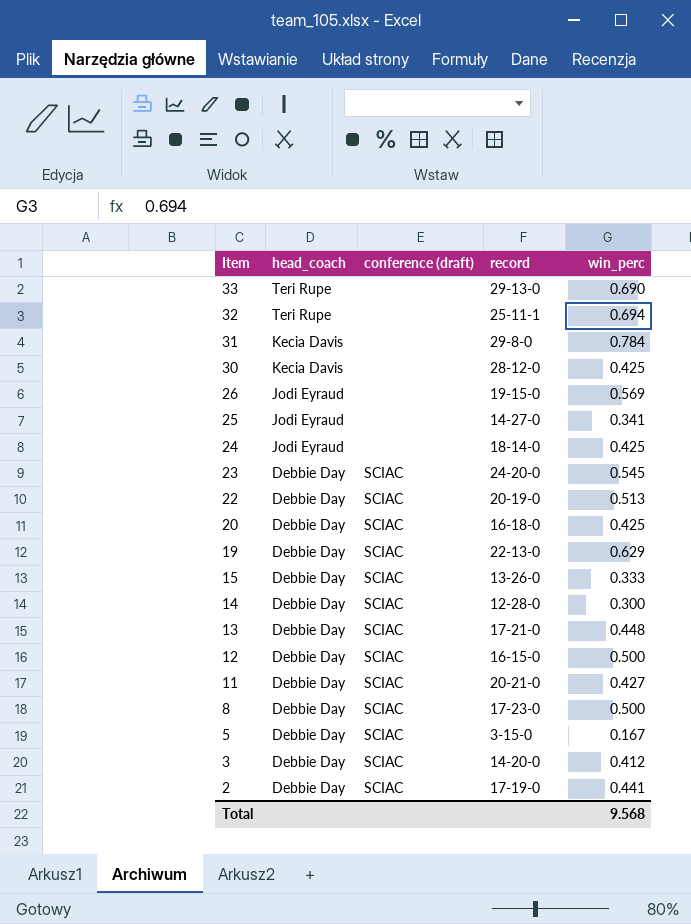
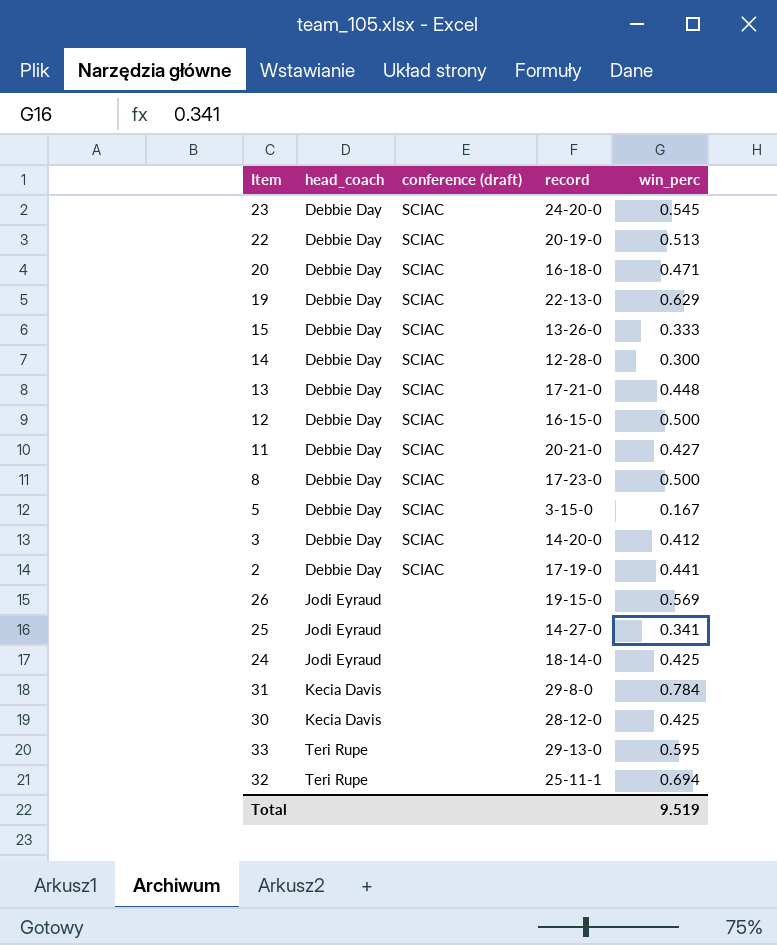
row order: Item descending -> head_coach ascending
20 | win_perc: 0.425 -> 0.471
33 | win_perc: 0.690 -> 0.595
Total | win_perc: 9.568 -> 9.519

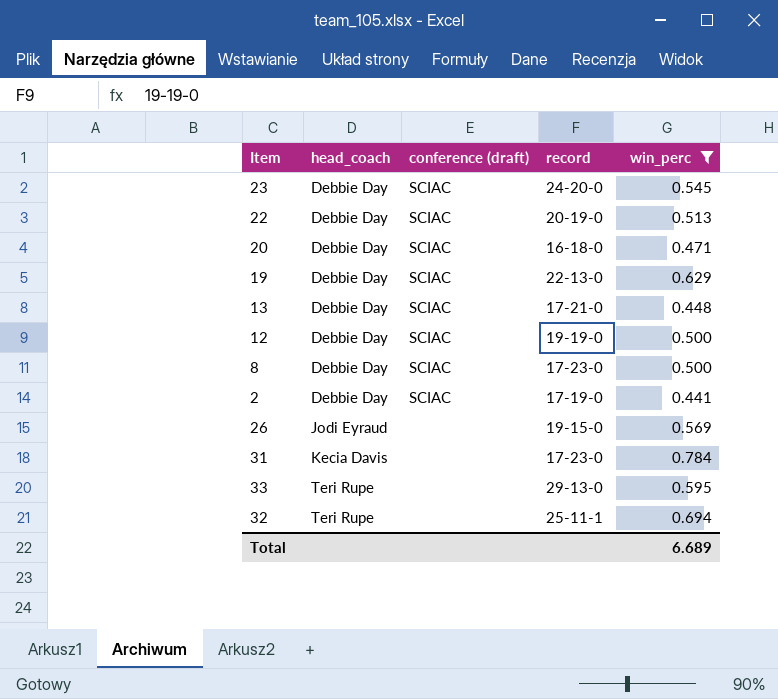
filter: none -> win_perc >= 0.441
12 | record: 16-15-0 -> 19-19-0
31 | record: 29-8-0 -> 17-23-0
Total | win_perc: 9.519 -> 6.689

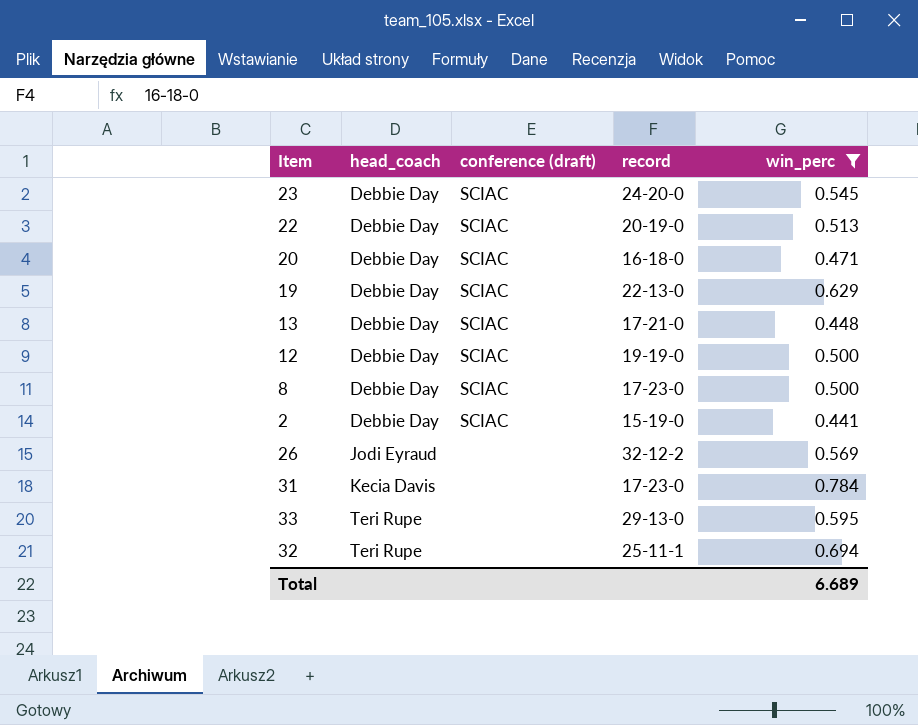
2 | record: 17-19-0 -> 15-19-0
26 | record: 19-15-0 -> 32-12-2

